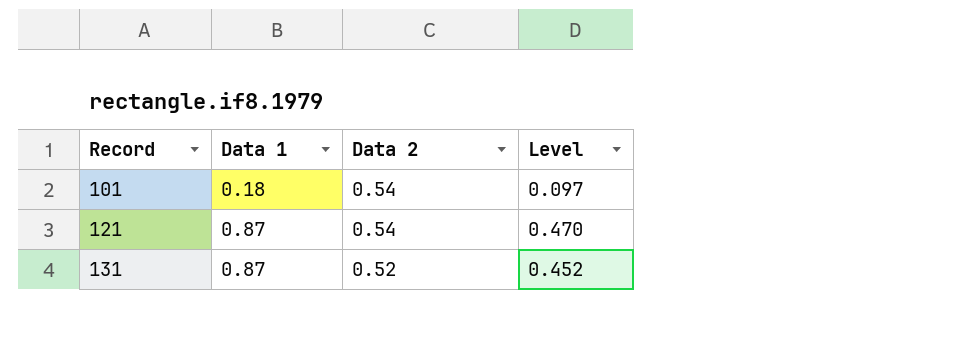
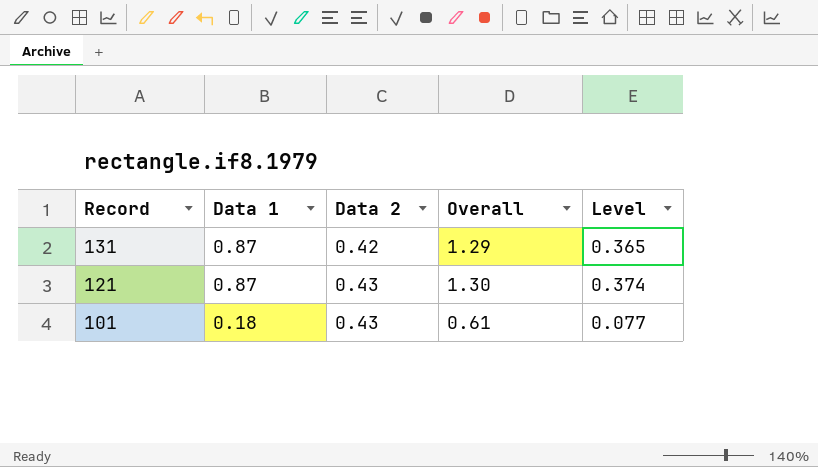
row order: Record ascending -> Record descending
column Overall | formula: none -> [Data 1] + [Data 2]
131 | Data 2: 0.52 -> 0.42
131 | Level: 0.452 -> 0.365
121 | Data 2: 0.54 -> 0.43
121 | Level: 0.470 -> 0.374
101 | Data 2: 0.54 -> 0.43
101 | Level: 0.097 -> 0.077

